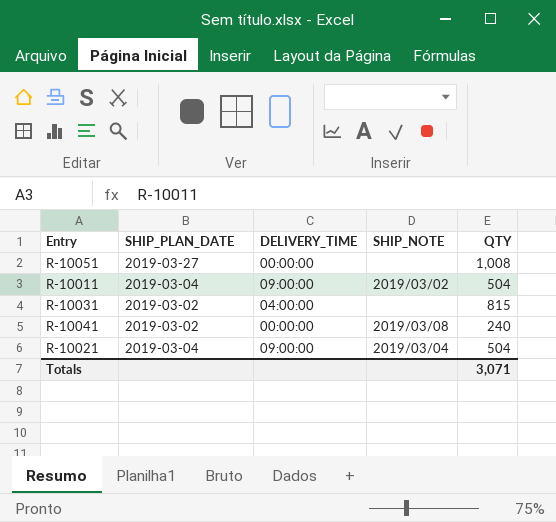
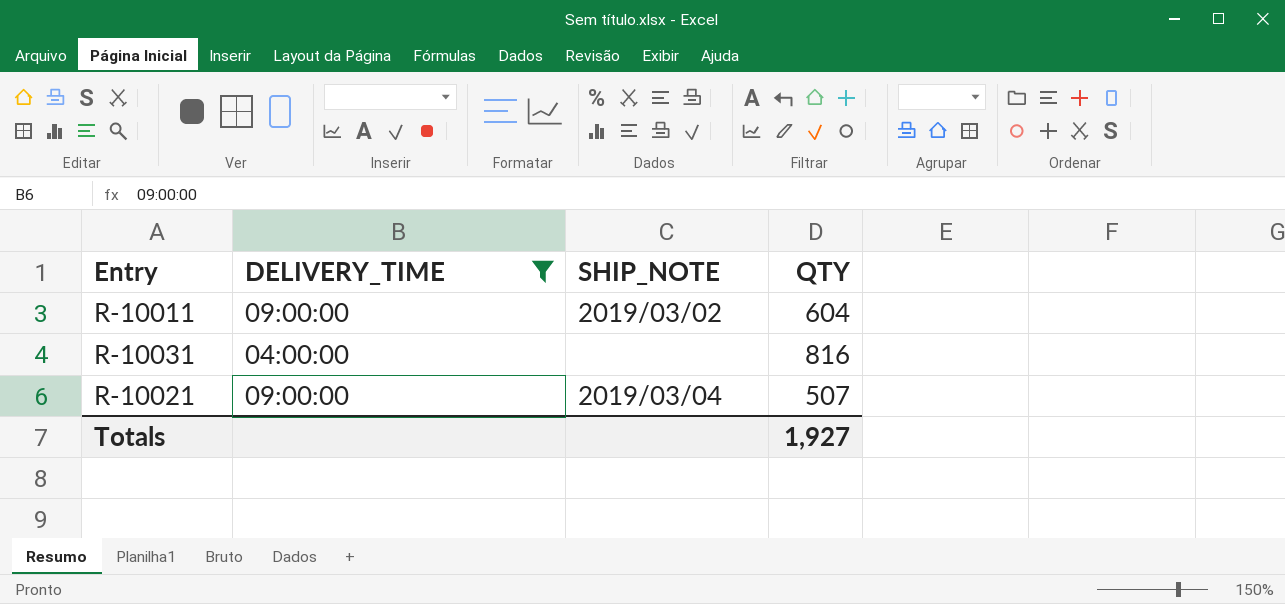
filter: none -> DELIVERY_TIME != 00:00:00
column SHIP_PLAN_DATE | position: 2 -> none
R-10011 | QTY: 504 -> 604
R-10031 | QTY: 815 -> 816
R-10021 | QTY: 504 -> 507
Totals | QTY: 3,071 -> 1,927

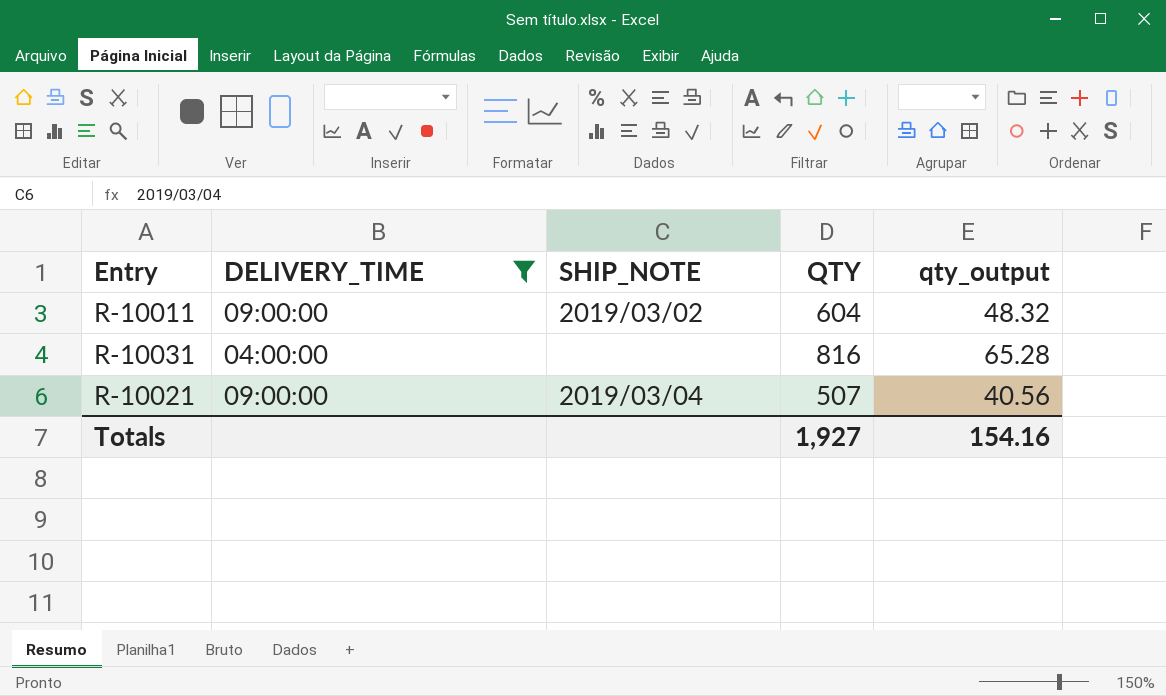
column qty_output | formula: none -> [QTY] * 0.08

